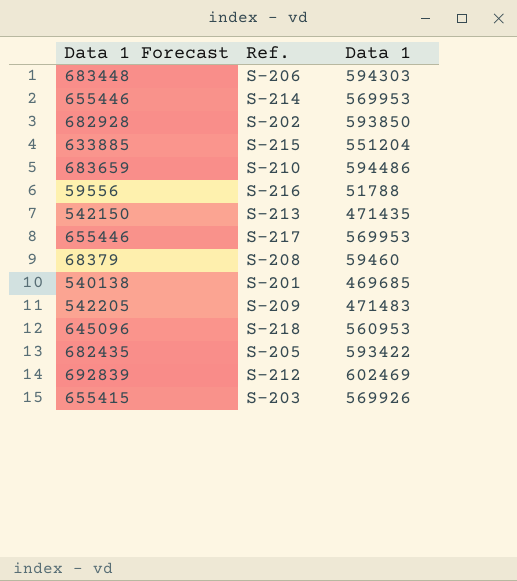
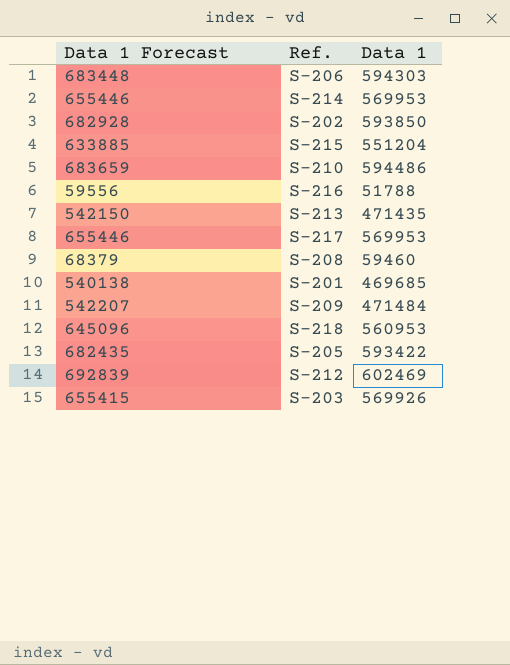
S-209 | Data 1 Forecast: 542205 -> 542207
S-209 | Data 1: 471483 -> 471484

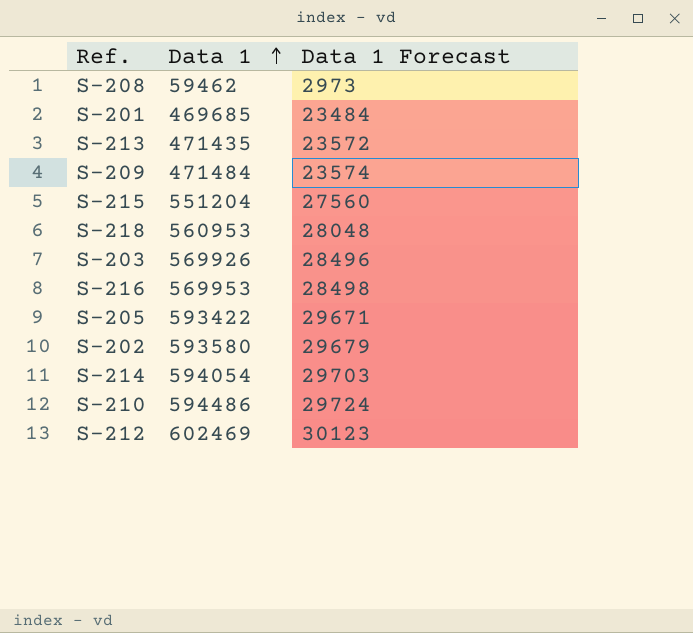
row order: none -> Data 1 ascending
column Data 1 Forecast | formula: [Data 1] * 1.15 -> [Data 1] * 0.05
column Data 1 Forecast | position: 1 -> 3
row S-206: 683448 | 594303 -> none
row S-217: 655446 | 569953 -> none
S-208 | Data 1: 59460 -> 59462
S-216 | Data 1: 51788 -> 569953
S-202 | Data 1: 593850 -> 593580
S-214 | Data 1: 569953 -> 594054

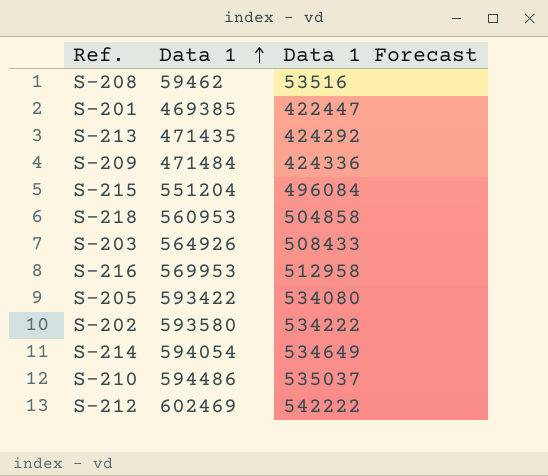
column Data 1 Forecast | formula: [Data 1] * 0.05 -> [Data 1] * 0.9
S-201 | Data 1: 469685 -> 469385
S-203 | Data 1: 569926 -> 564926

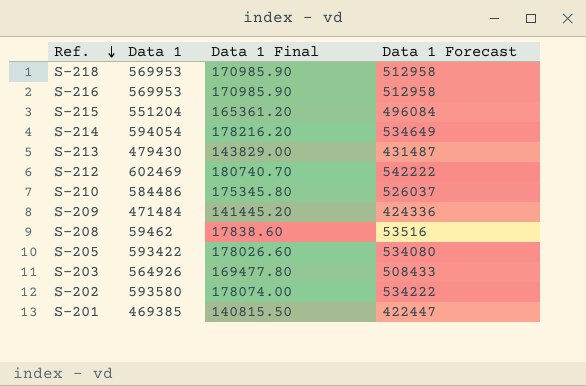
row order: Data 1 ascending -> Ref. descending
column Data 1 Final | formula: none -> [Data 1] * 0.3
S-218 | Data 1: 560953 -> 569953
S-218 | Data 1 Forecast: 504858 -> 512958
S-213 | Data 1: 471435 -> 479430
S-213 | Data 1 Forecast: 424292 -> 431487
S-210 | Data 1: 594486 -> 584486
S-210 | Data 1 Forecast: 535037 -> 526037

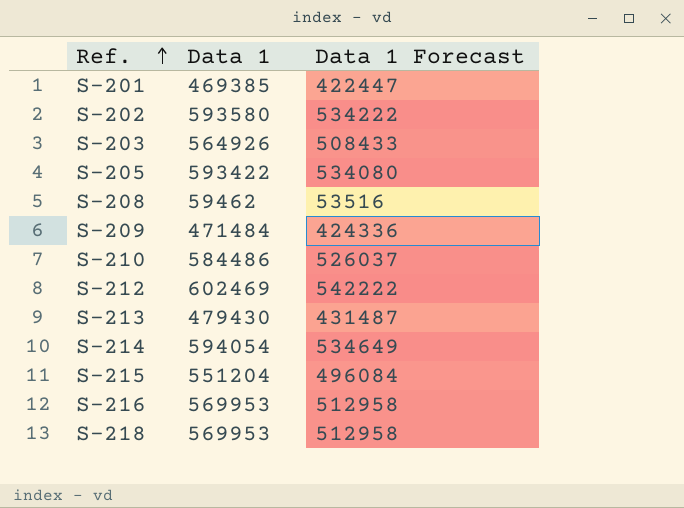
row order: Ref. descending -> Ref. ascending
column Data 1 Final | formula: [Data 1] * 0.3 -> none

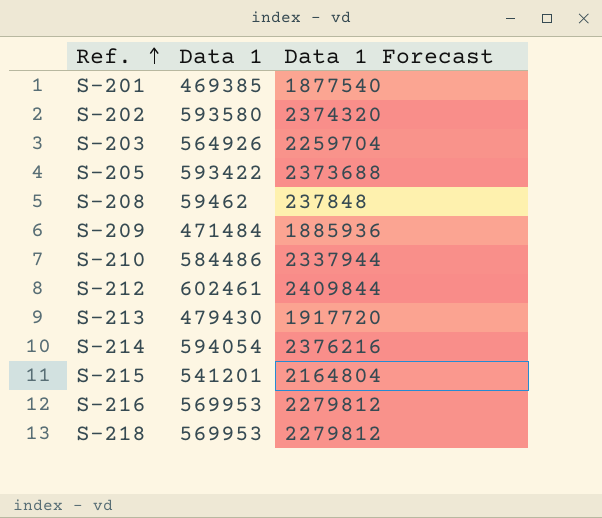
column Data 1 Forecast | formula: [Data 1] * 0.9 -> [Data 1] * 4
S-212 | Data 1: 602469 -> 602461
S-215 | Data 1: 551204 -> 541201

